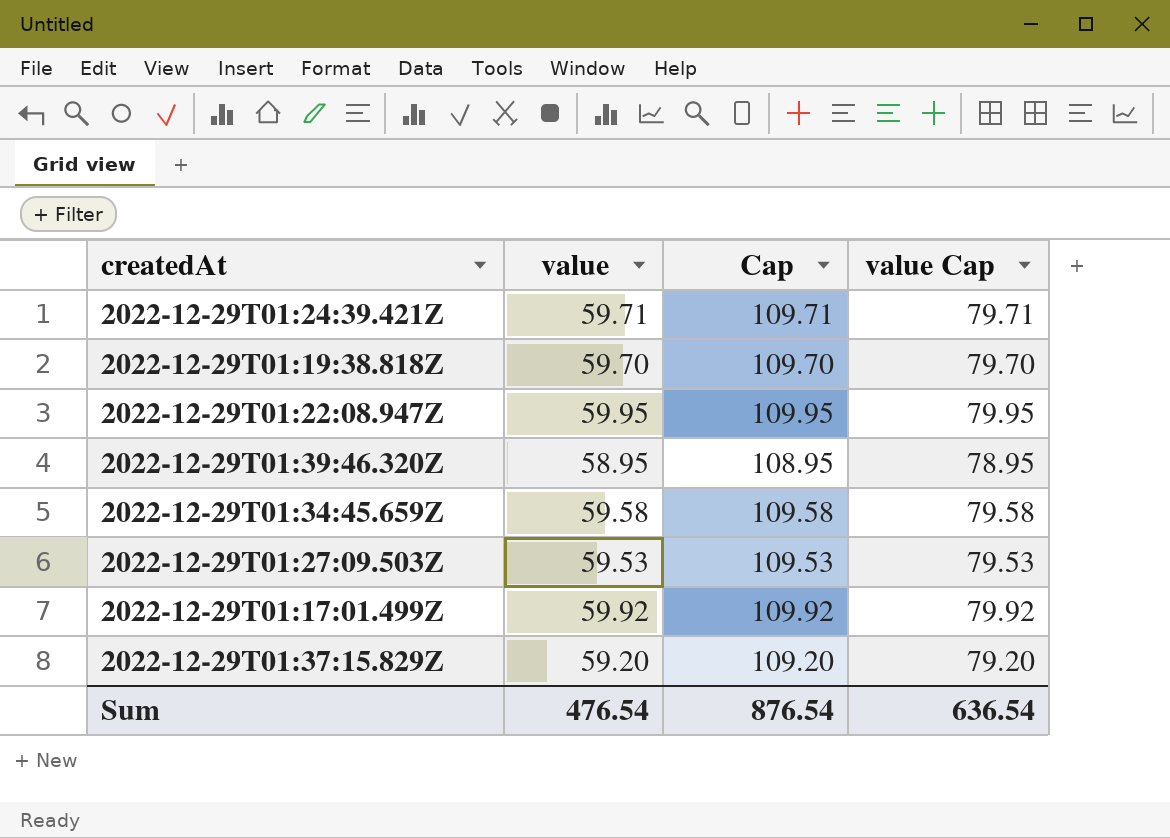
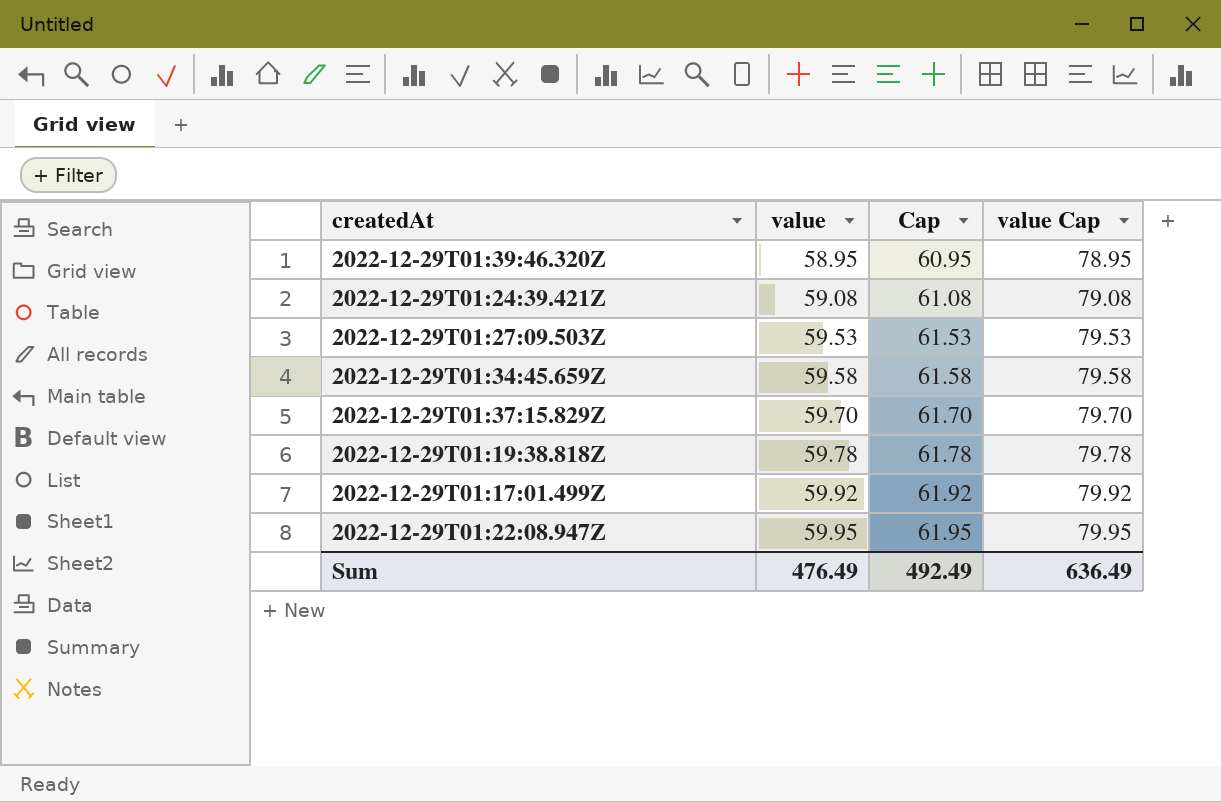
row order: none -> value ascending
column Cap | formula: [value] + 50 -> [value] + 2
2022-12-29T01:24:39.421Z | value: 59.71 -> 59.08
2022-12-29T01:24:39.421Z | value Cap: 79.71 -> 79.08
2022-12-29T01:37:15.829Z | value: 59.20 -> 59.70
2022-12-29T01:37:15.829Z | value Cap: 79.20 -> 79.70
2022-12-29T01:19:38.818Z | value: 59.70 -> 59.78
2022-12-29T01:19:38.818Z | value Cap: 79.70 -> 79.78
Sum | value: 476.54 -> 476.49
Sum | Cap: 876.54 -> 492.49
Sum | value Cap: 636.54 -> 636.49

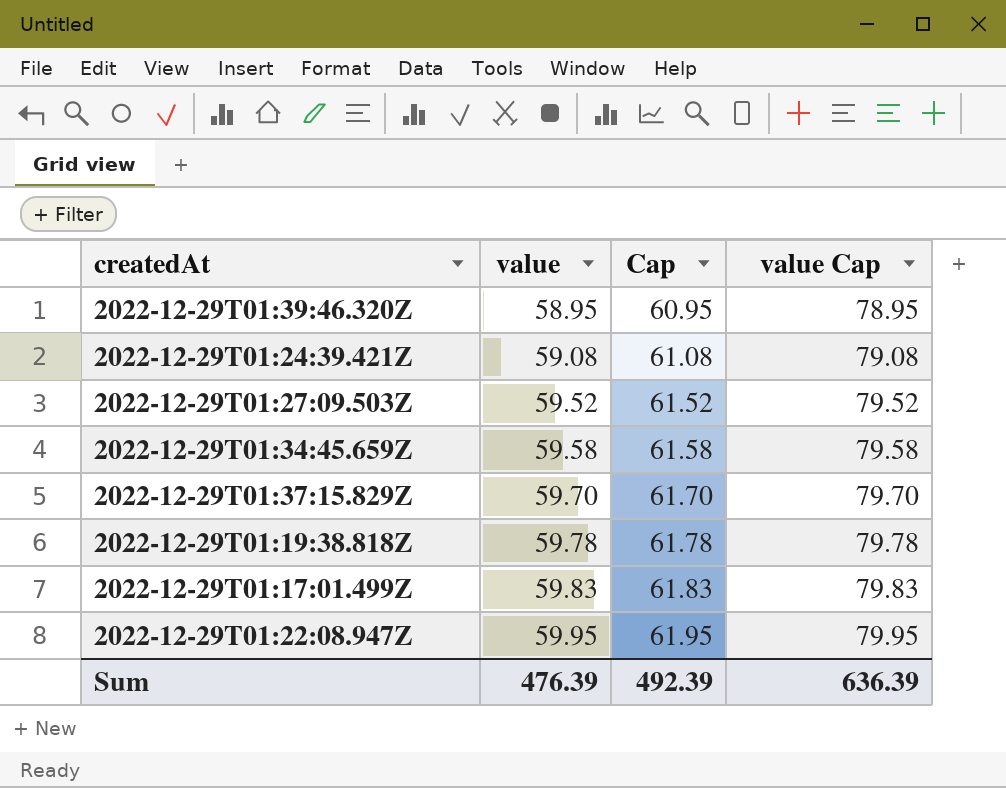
2022-12-29T01:27:09.503Z | value: 59.53 -> 59.52
2022-12-29T01:27:09.503Z | Cap: 61.53 -> 61.52
2022-12-29T01:27:09.503Z | value Cap: 79.53 -> 79.52
2022-12-29T01:17:01.499Z | value: 59.92 -> 59.83
2022-12-29T01:17:01.499Z | Cap: 61.92 -> 61.83
2022-12-29T01:17:01.499Z | value Cap: 79.92 -> 79.83
Sum | value: 476.49 -> 476.39
Sum | Cap: 492.49 -> 492.39
Sum | value Cap: 636.49 -> 636.39

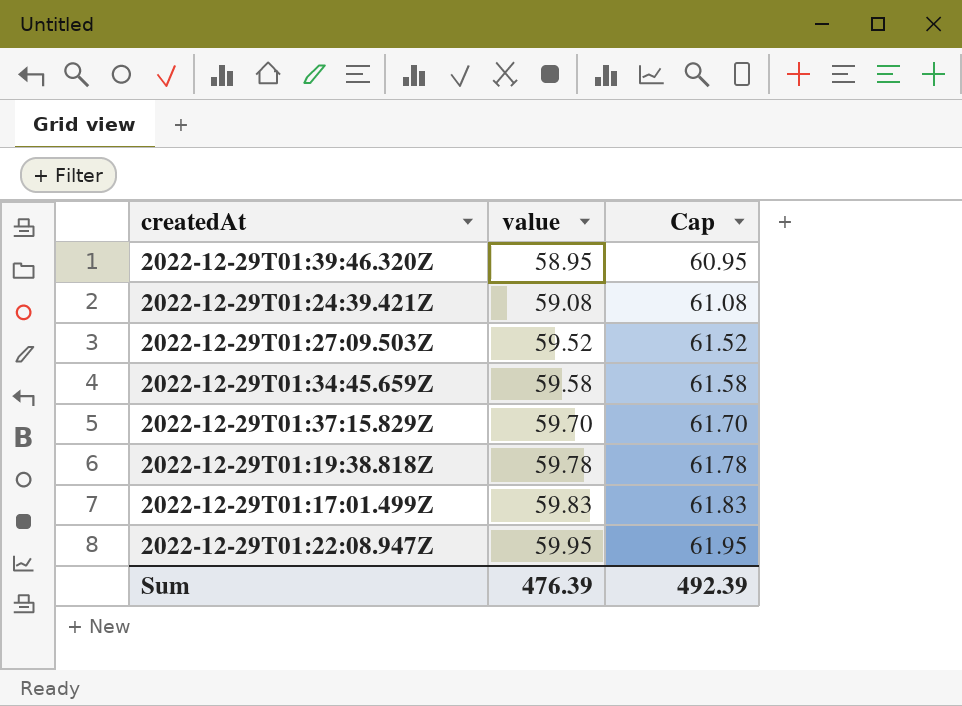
column value Cap | formula: [value] + 20 -> none

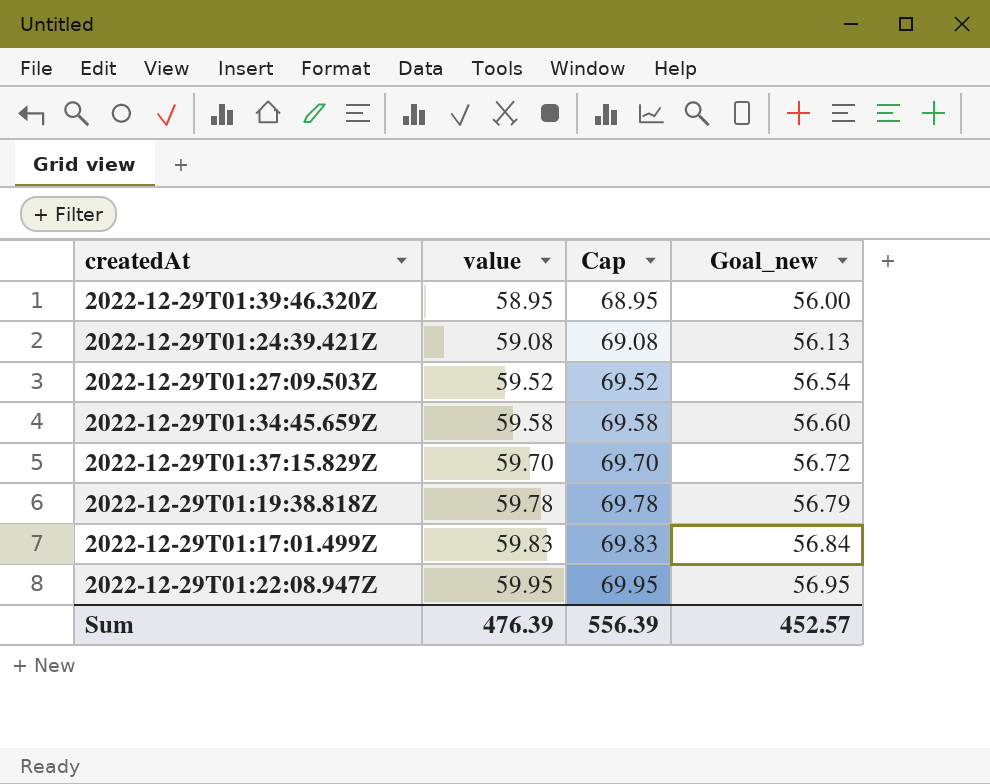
column Cap | formula: [value] + 2 -> [value] + 10
column Goal_new | formula: none -> [value] * 0.95
Sum | Cap: 492.39 -> 556.39

